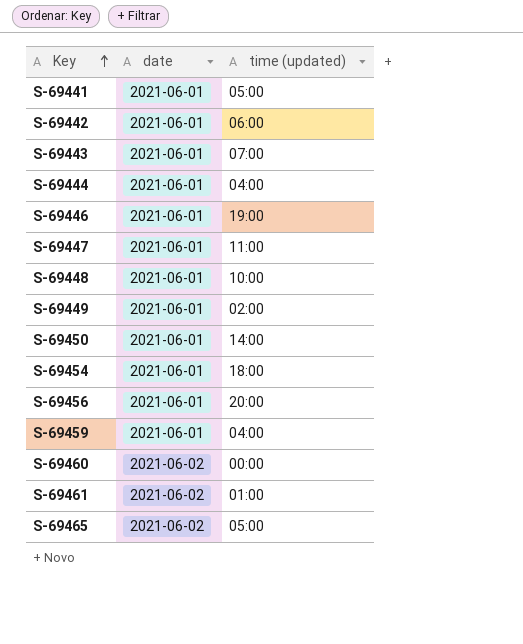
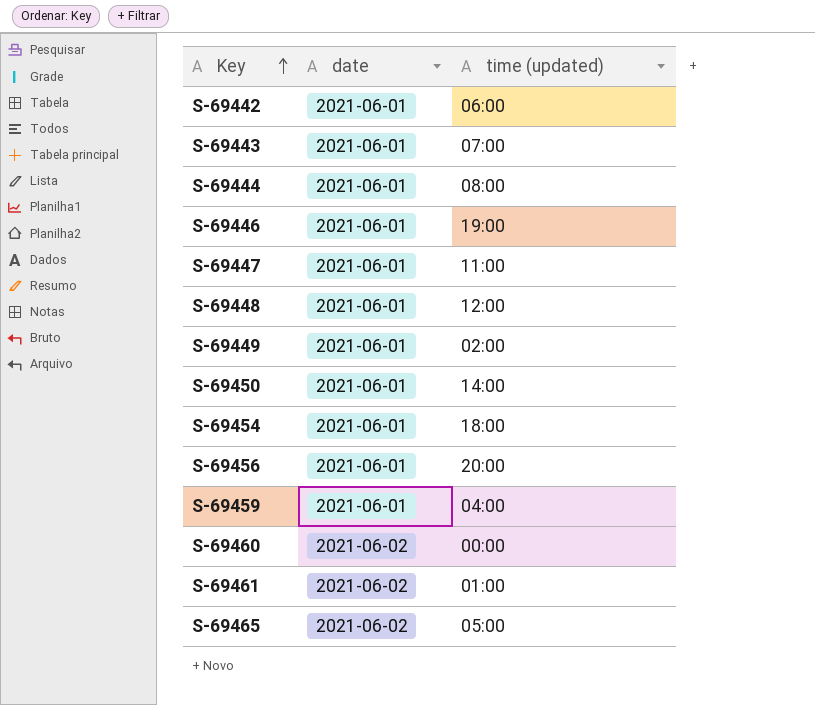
row S-69441: 2021-06-01 | 05:00 -> none
S-69444 | time (updated): 04:00 -> 08:00
S-69448 | time (updated): 10:00 -> 12:00

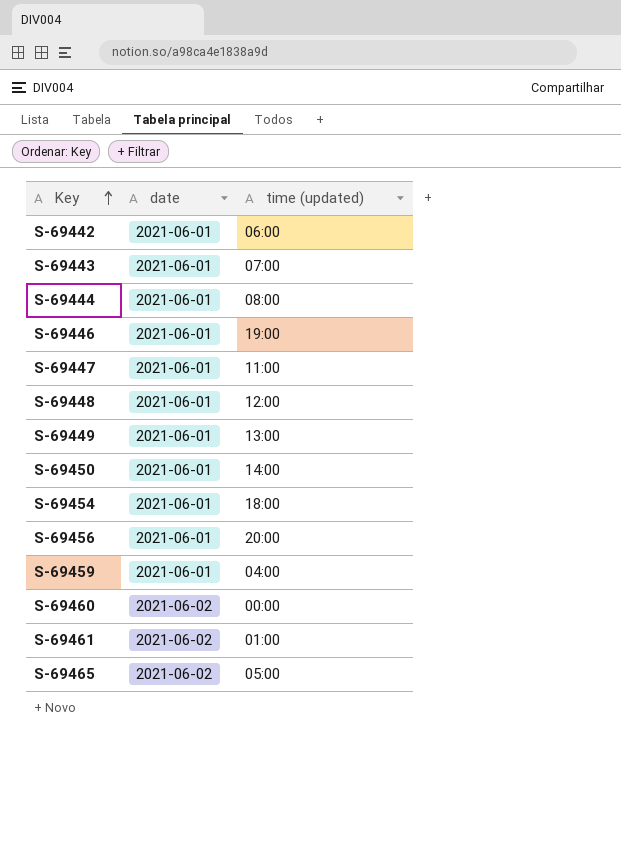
S-69449 | time (updated): 02:00 -> 13:00

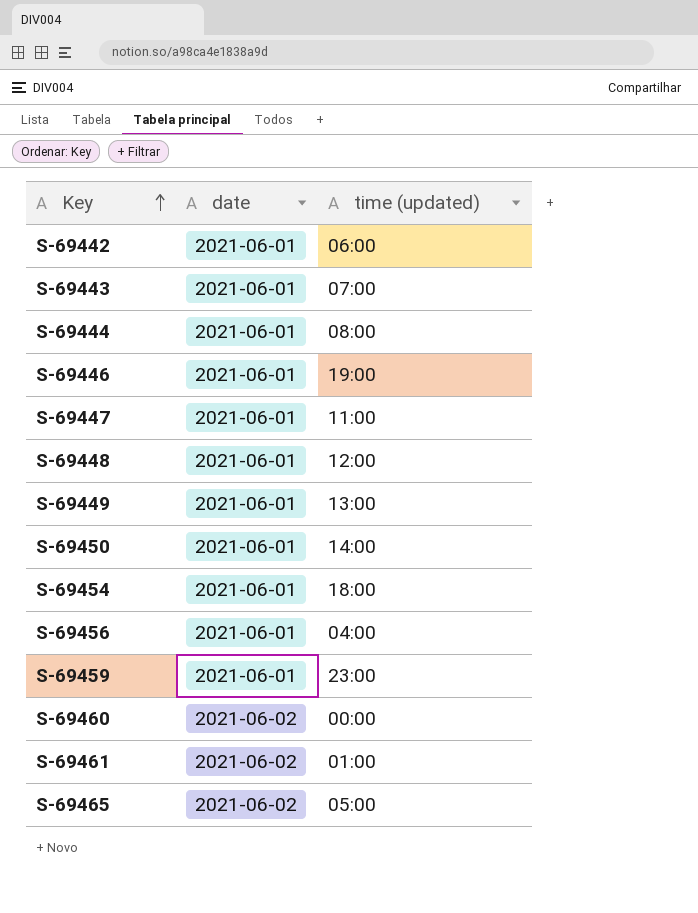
S-69456 | time (updated): 20:00 -> 04:00
S-69459 | time (updated): 04:00 -> 23:00

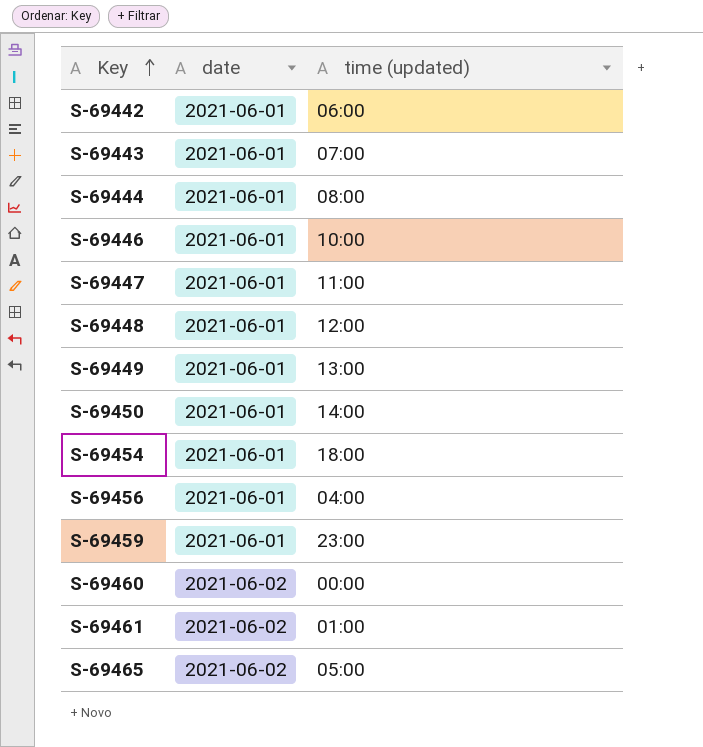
S-69446 | time (updated): 19:00 -> 10:00

